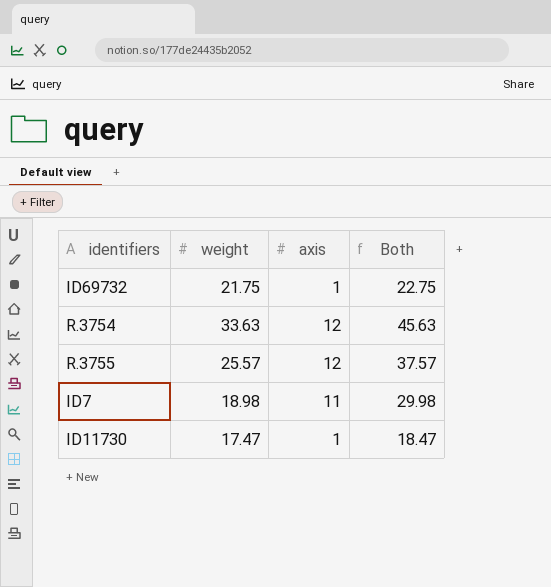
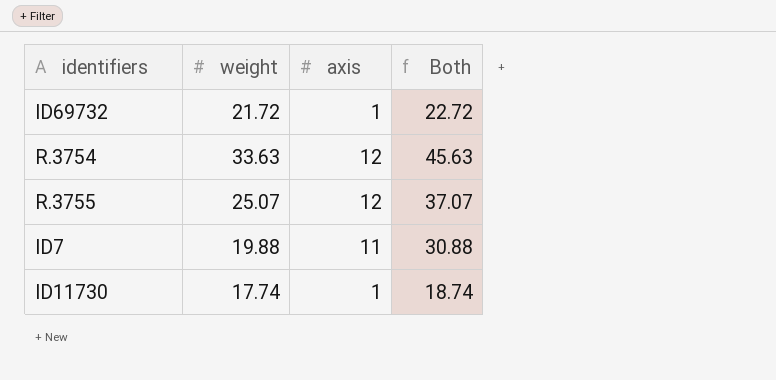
ID69732 | weight: 21.75 -> 21.72
ID69732 | Both: 22.75 -> 22.72
R.3755 | weight: 25.57 -> 25.07
R.3755 | Both: 37.57 -> 37.07
ID7 | weight: 18.98 -> 19.88
ID7 | Both: 29.98 -> 30.88
ID11730 | weight: 17.47 -> 17.74
ID11730 | Both: 18.47 -> 18.74

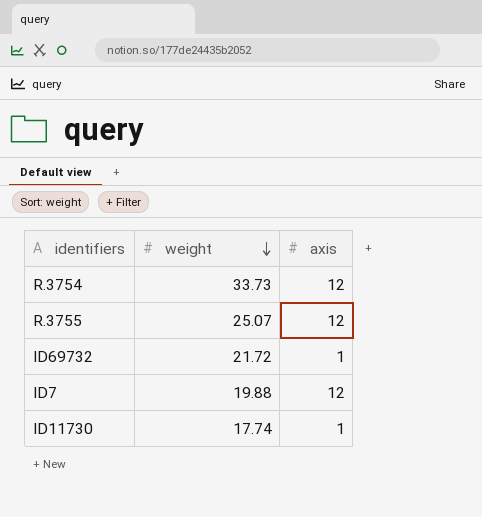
row order: none -> weight descending
column Both | formula: [weight] + [axis] -> none
R.3754 | weight: 33.63 -> 33.73
ID7 | axis: 11 -> 12

